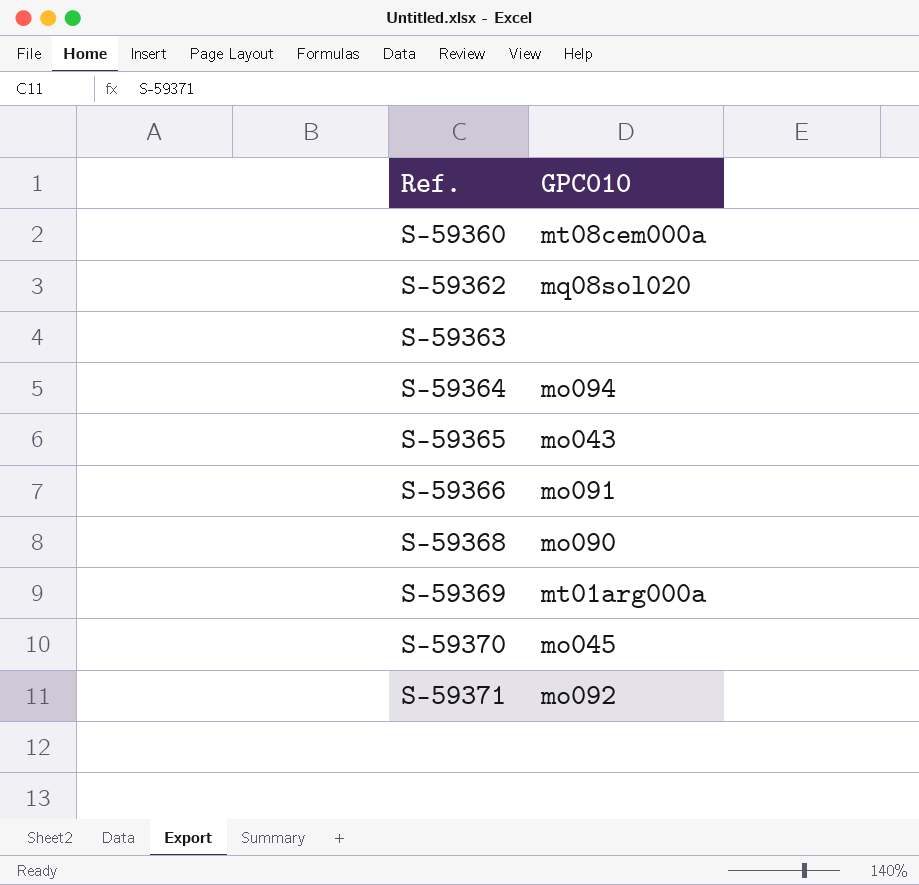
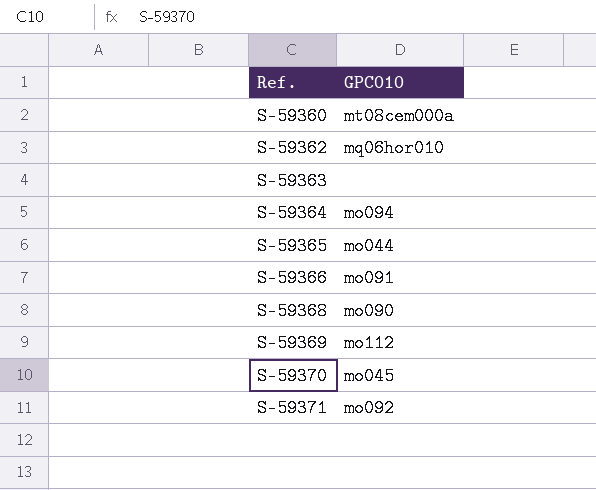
S-59362 | GPC010: mq08sol020 -> mq06hor010
S-59365 | GPC010: mo043 -> mo044
S-59369 | GPC010: mt01arg000a -> mo112

